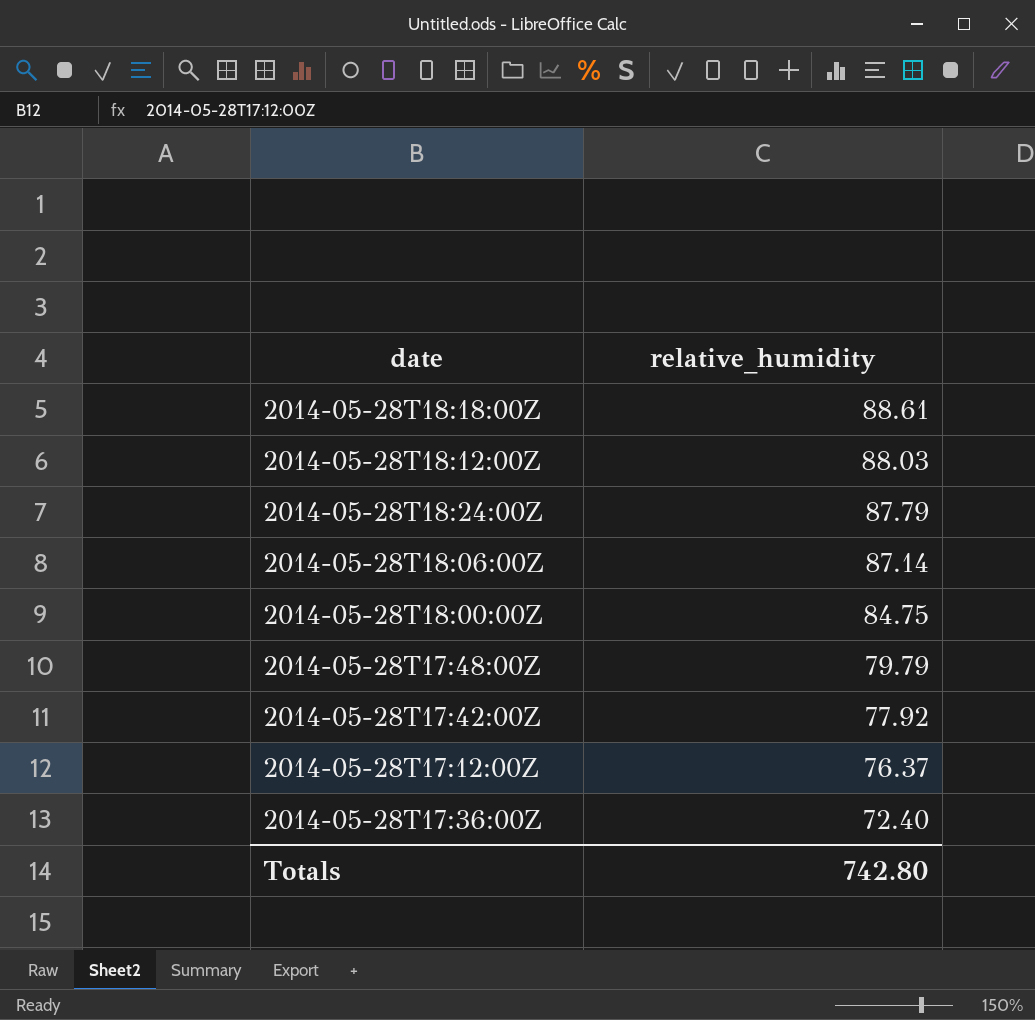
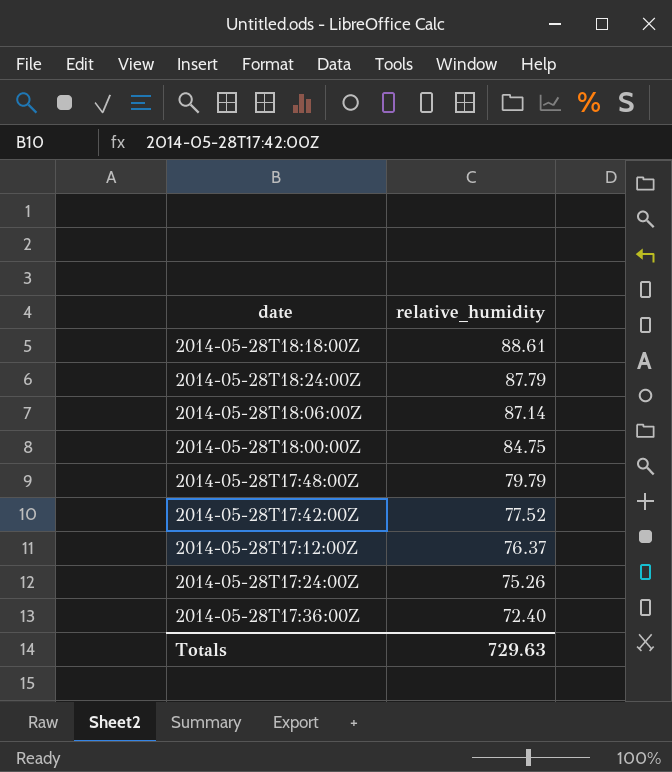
row 2014-05-28T18:12:00Z: 88.03 -> none
2014-05-28T17:42:00Z | relative_humidity: 77.92 -> 77.52
row 2014-05-28T17:24:00Z: none -> 75.26
Totals | relative_humidity: 742.80 -> 729.63

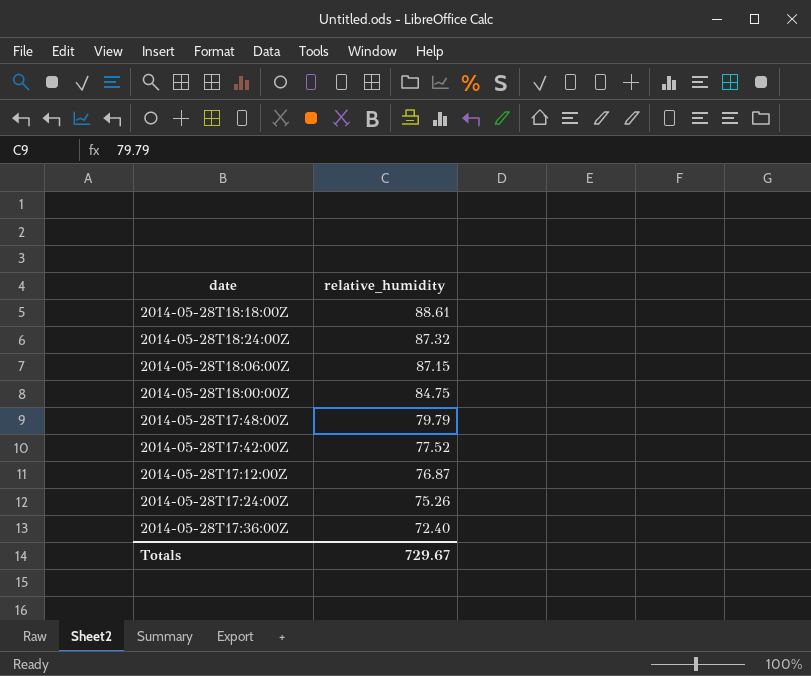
2014-05-28T18:24:00Z | relative_humidity: 87.79 -> 87.32
2014-05-28T18:06:00Z | relative_humidity: 87.14 -> 87.15
2014-05-28T17:12:00Z | relative_humidity: 76.37 -> 76.87
Totals | relative_humidity: 729.63 -> 729.67

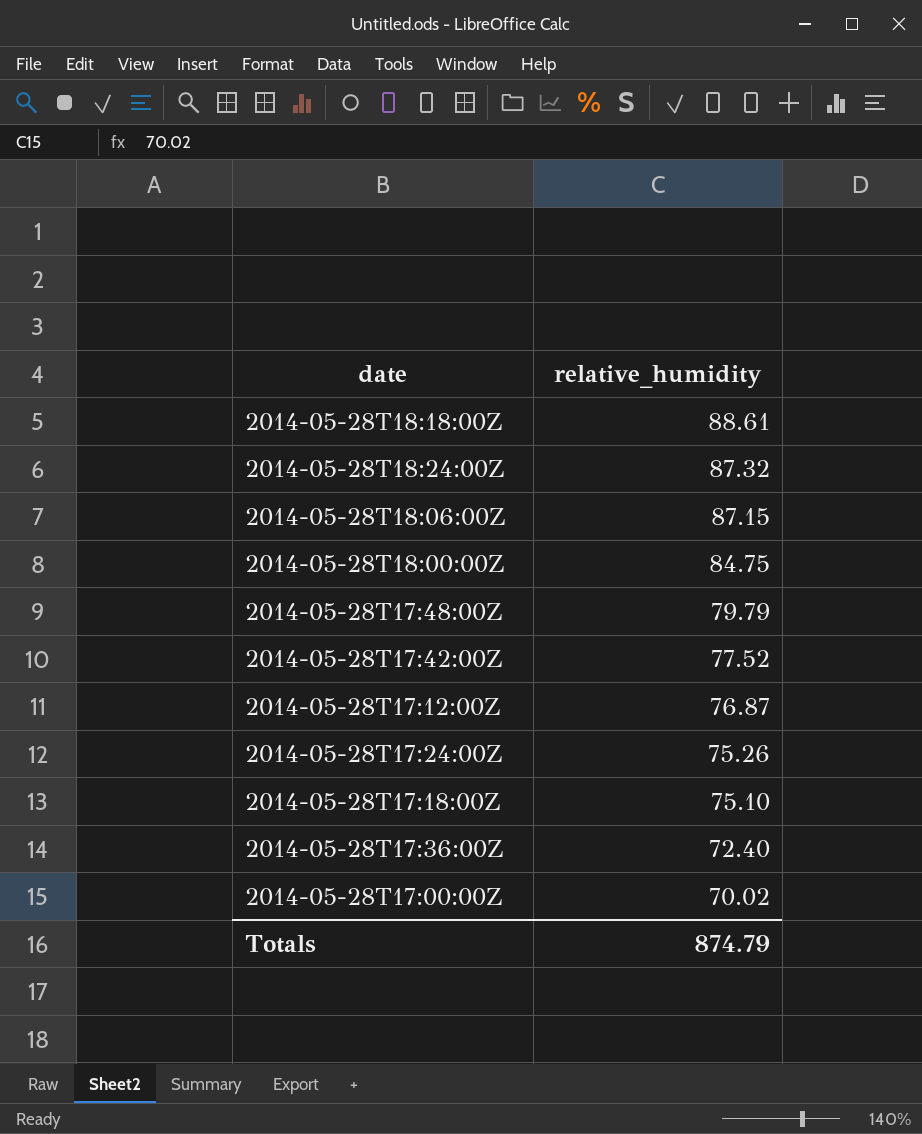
row 2014-05-28T17:18:00Z: none -> 75.10
row 2014-05-28T17:00:00Z: none -> 70.02
Totals | relative_humidity: 729.67 -> 874.79

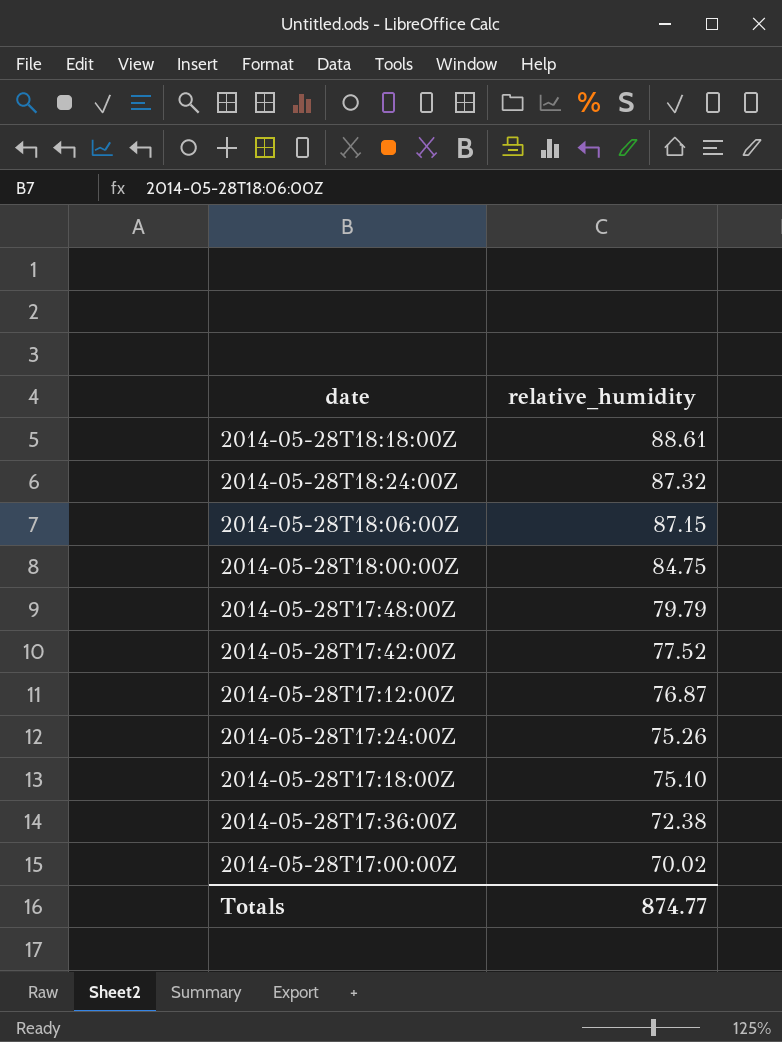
2014-05-28T17:36:00Z | relative_humidity: 72.40 -> 72.38
Totals | relative_humidity: 874.79 -> 874.77

